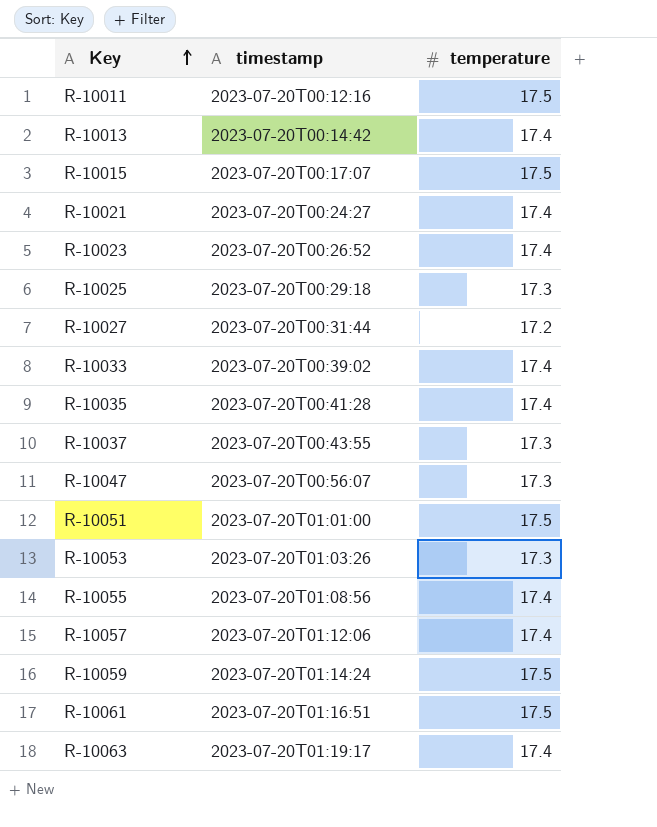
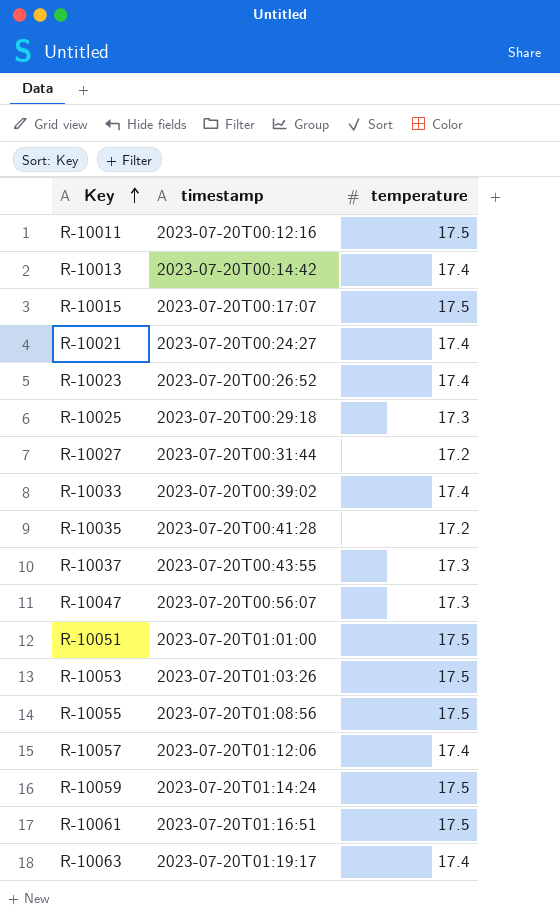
R-10035 | temperature: 17.4 -> 17.2
R-10053 | temperature: 17.3 -> 17.5
R-10055 | temperature: 17.4 -> 17.5

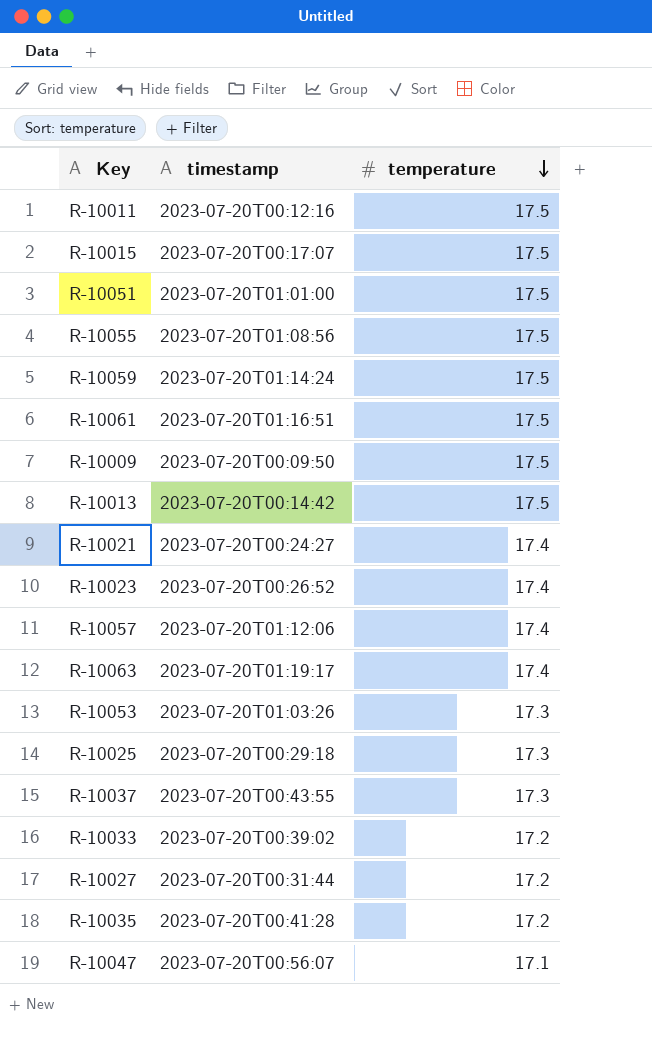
row order: Key ascending -> temperature descending
row R-10009: none -> 2023-07-20T00:09:50 | 17.5
R-10013 | temperature: 17.4 -> 17.5
R-10053 | temperature: 17.5 -> 17.3
R-10033 | temperature: 17.4 -> 17.2
R-10047 | temperature: 17.3 -> 17.1

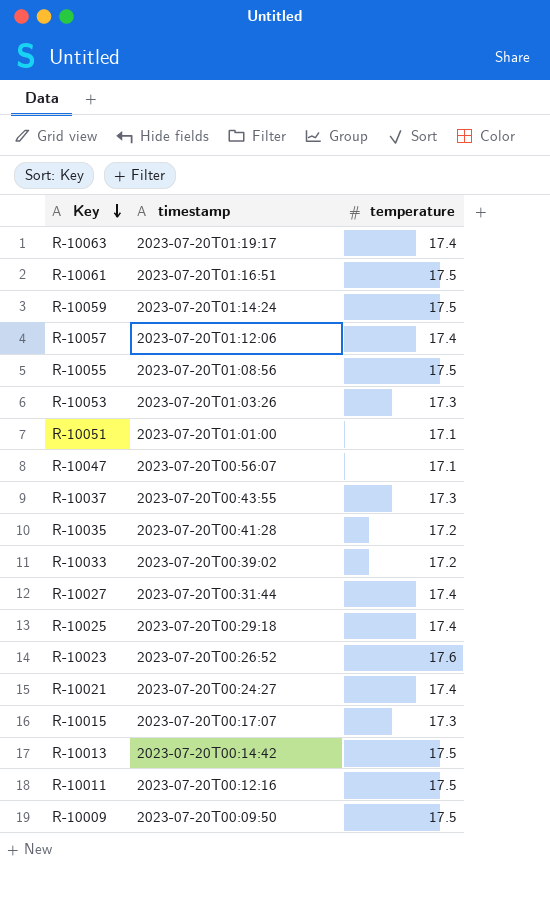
row order: temperature descending -> Key descending
R-10051 | temperature: 17.5 -> 17.1
R-10027 | temperature: 17.2 -> 17.4
R-10025 | temperature: 17.3 -> 17.4
R-10023 | temperature: 17.4 -> 17.6
R-10015 | temperature: 17.5 -> 17.3

